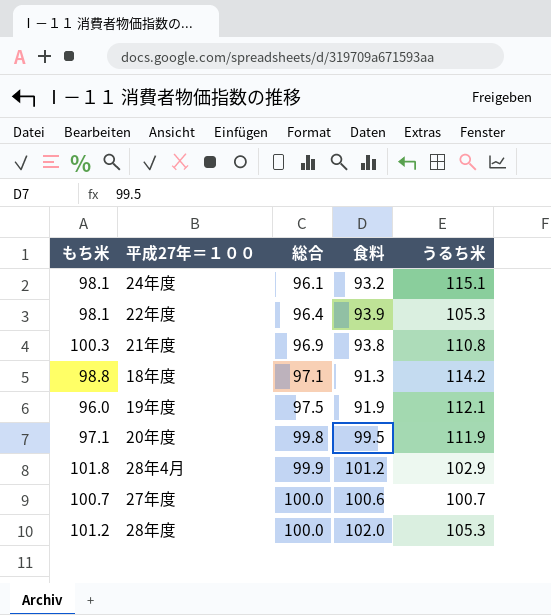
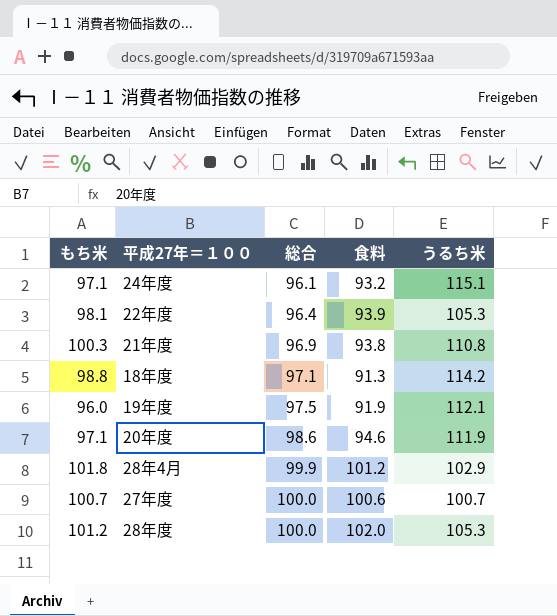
24年度 | もち米: 98.1 -> 97.1
20年度 | 総合: 99.8 -> 98.6
20年度 | 食料: 99.5 -> 94.6

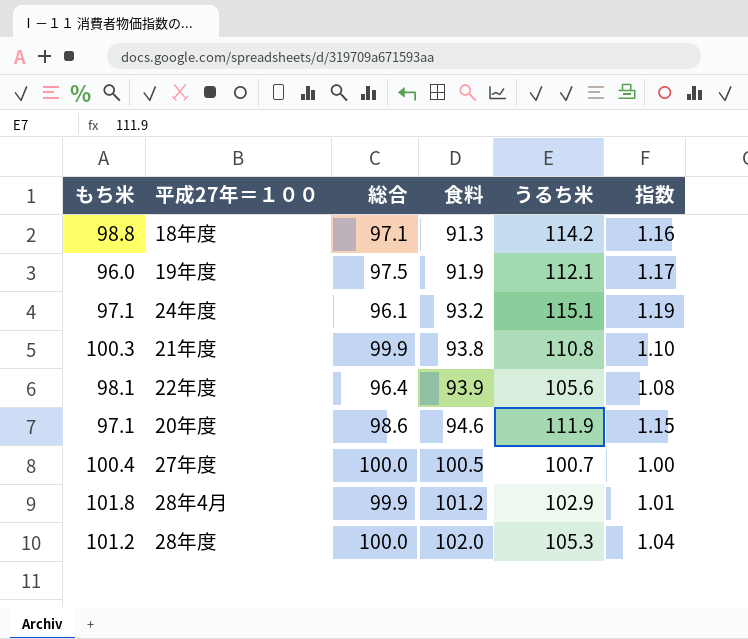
row order: 総合 ascending -> 食料 ascending
column 指数 | formula: none -> [うるち米] / [もち米]
21年度 | 総合: 96.9 -> 99.9
22年度 | うるち米: 105.3 -> 105.6
27年度 | もち米: 100.7 -> 100.4
27年度 | 食料: 100.6 -> 100.5

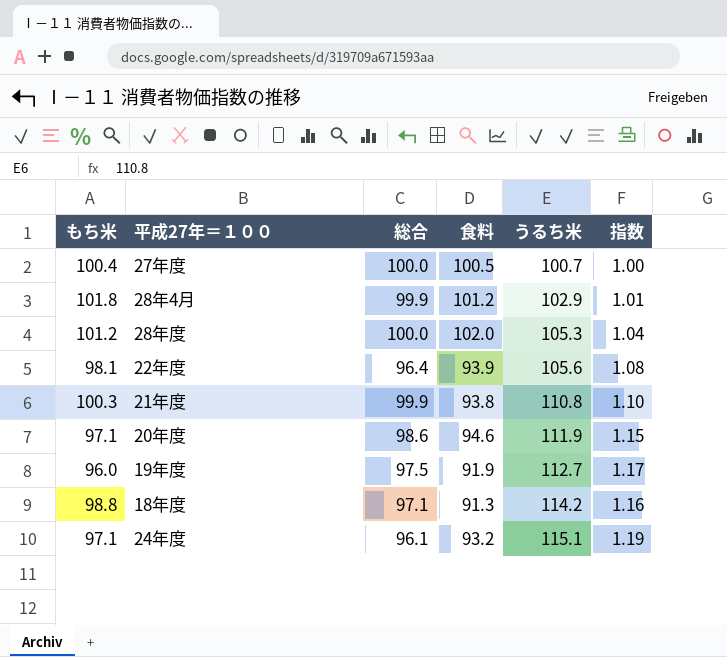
row order: 食料 ascending -> うるち米 ascending
19年度 | うるち米: 112.1 -> 112.7

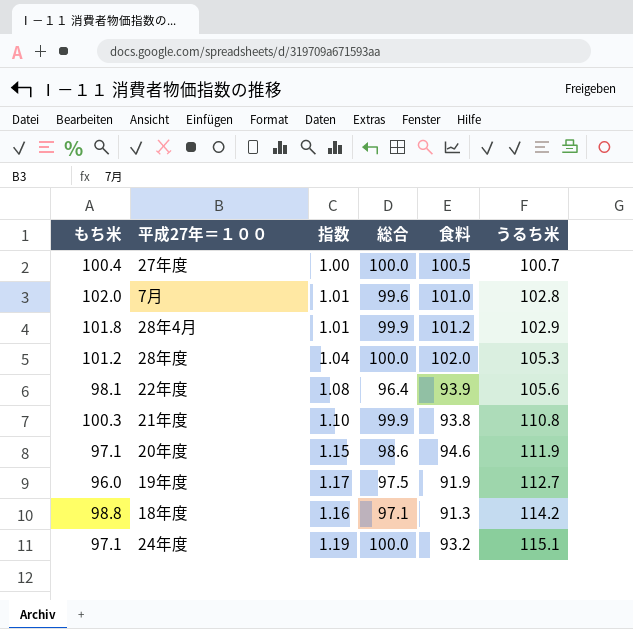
column 指数 | position: 6 -> 3
row 7月: none -> 102.0 | 1.01 | 99.6 | 101.0 | 102.8
24年度 | 総合: 96.1 -> 100.0

